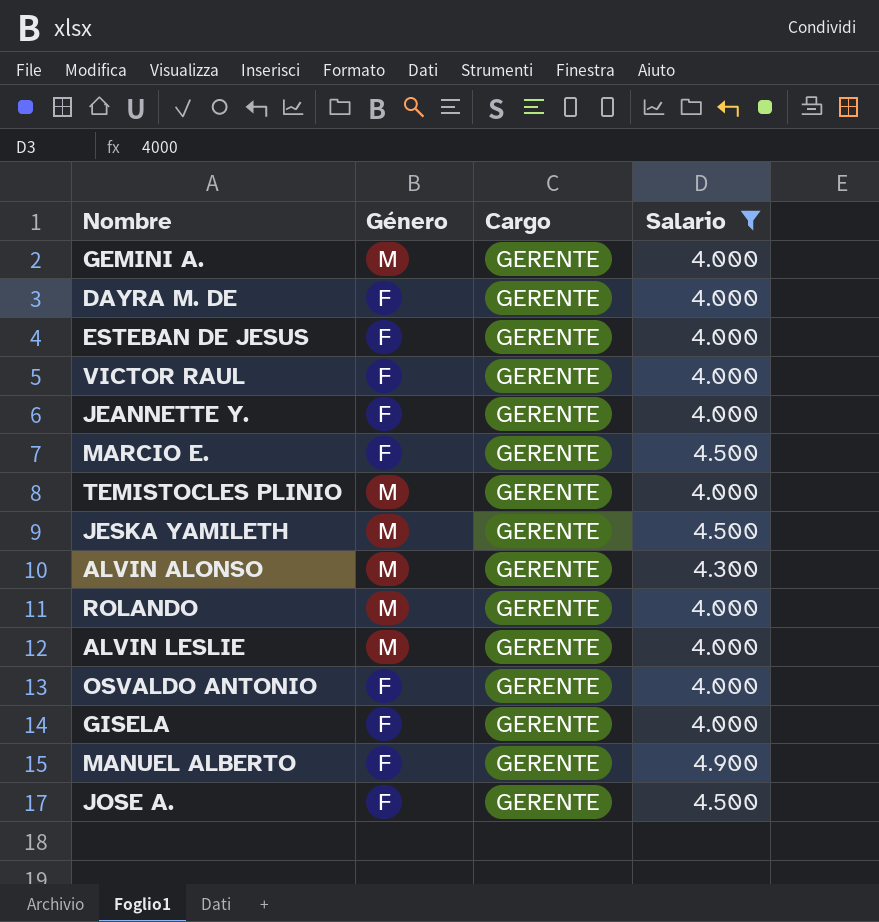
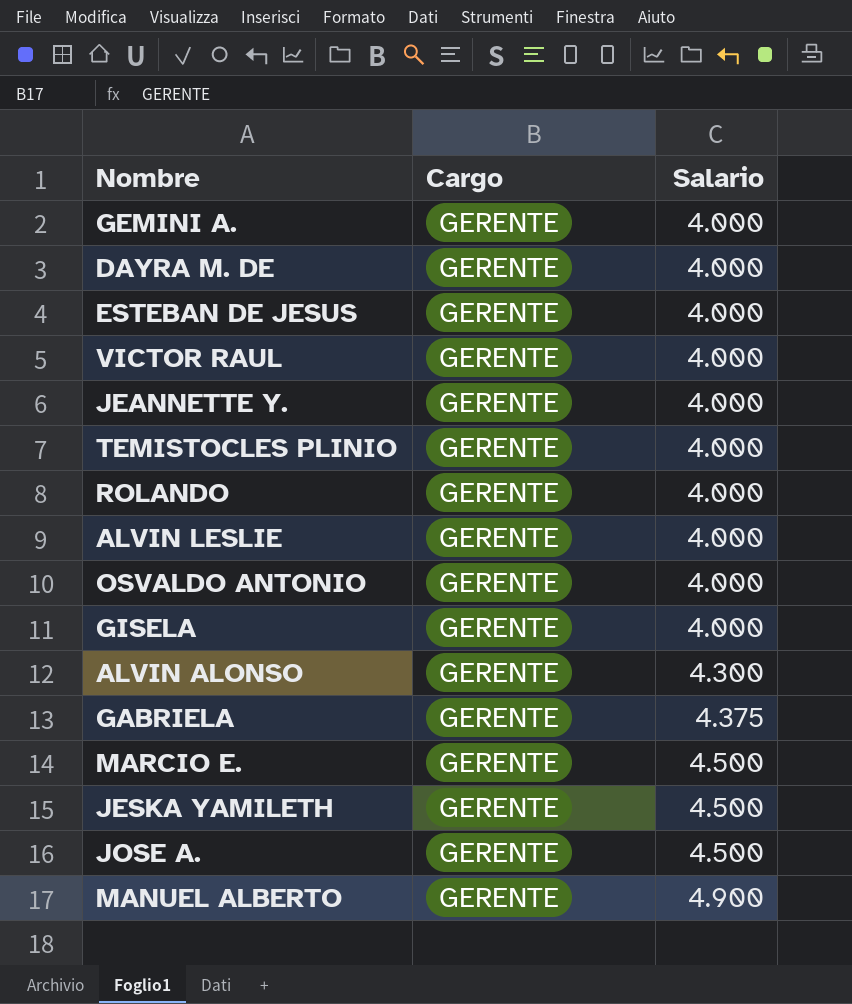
filter: Salario != 4.375 -> none
row order: none -> Salario ascending
column Género | position: 2 -> none

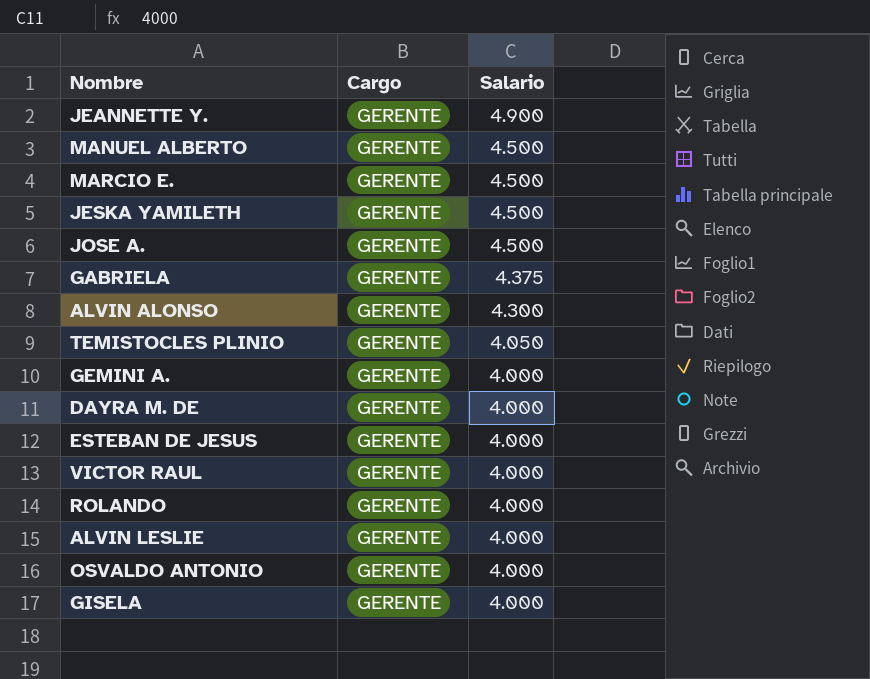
row order: Salario ascending -> Salario descending
JEANNETTE Y. | Salario: 4.000 -> 4.900
MANUEL ALBERTO | Salario: 4.900 -> 4.500
TEMISTOCLES PLINIO | Salario: 4.000 -> 4.050

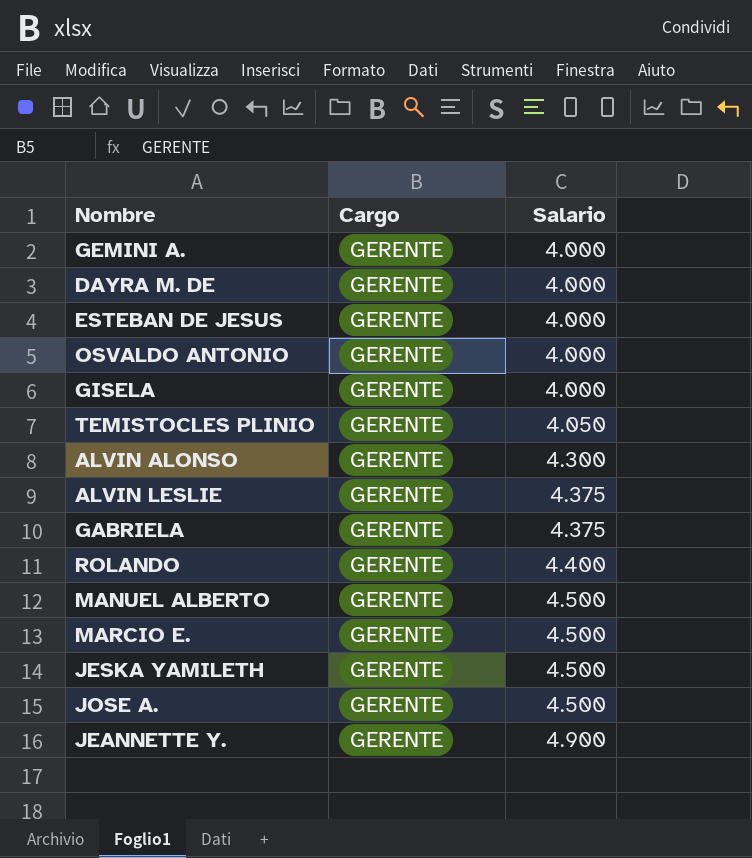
row order: Salario descending -> Salario ascending
row VICTOR RAUL: GERENTE | 4.000 -> none
ALVIN LESLIE | Salario: 4.000 -> 4.375
ROLANDO | Salario: 4.000 -> 4.400

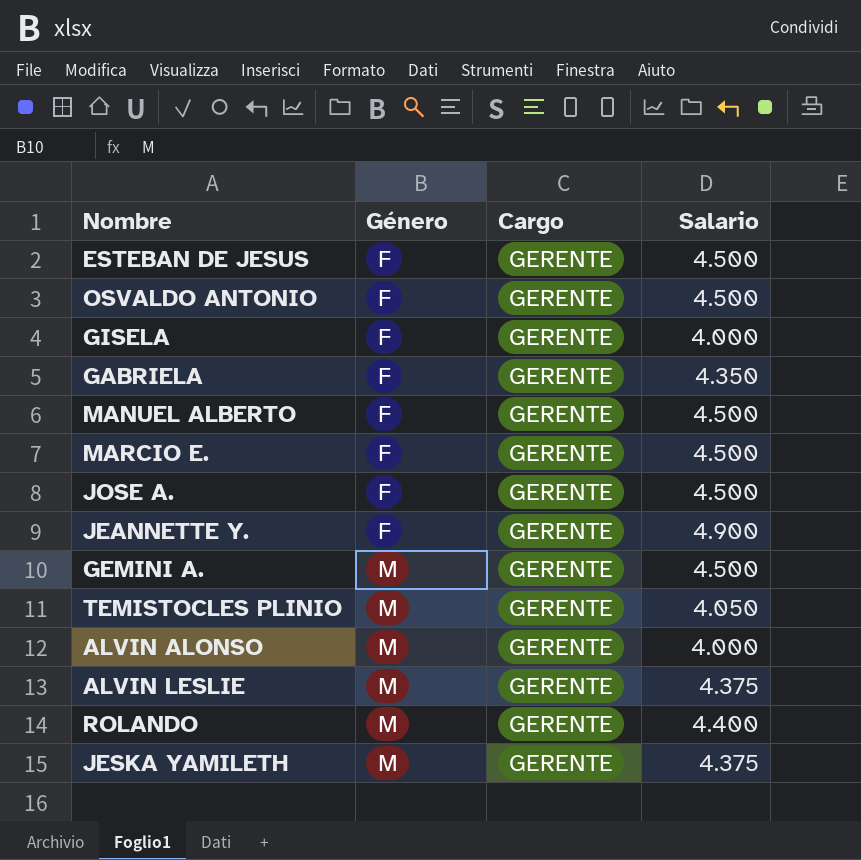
row order: Salario ascending -> Género ascending
column Género | position: none -> 2
row DAYRA M. DE: GERENTE | 4.000 -> none
ESTEBAN DE JESUS | Salario: 4.000 -> 4.500
OSVALDO ANTONIO | Salario: 4.000 -> 4.500
GABRIELA | Salario: 4.375 -> 4.350
GEMINI A. | Salario: 4.000 -> 4.500
ALVIN ALONSO | Salario: 4.300 -> 4.000
JESKA YAMILETH | Salario: 4.500 -> 4.375

